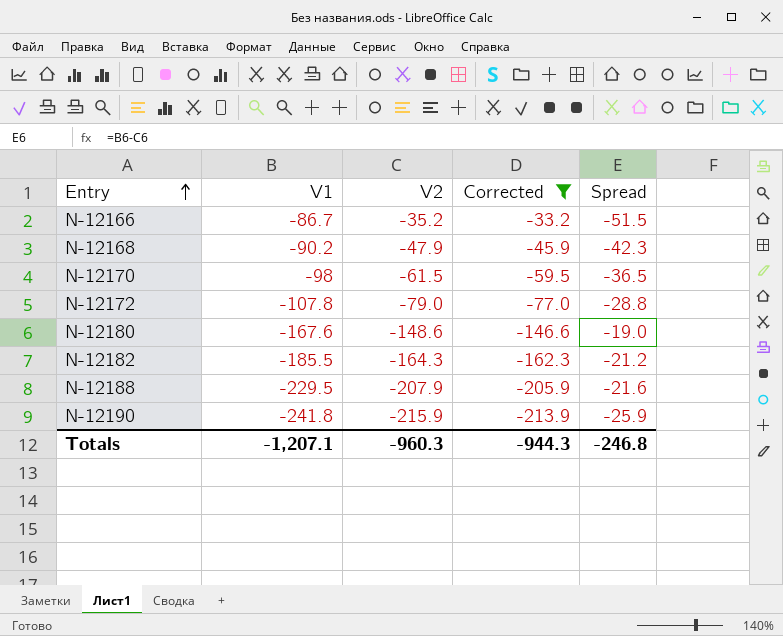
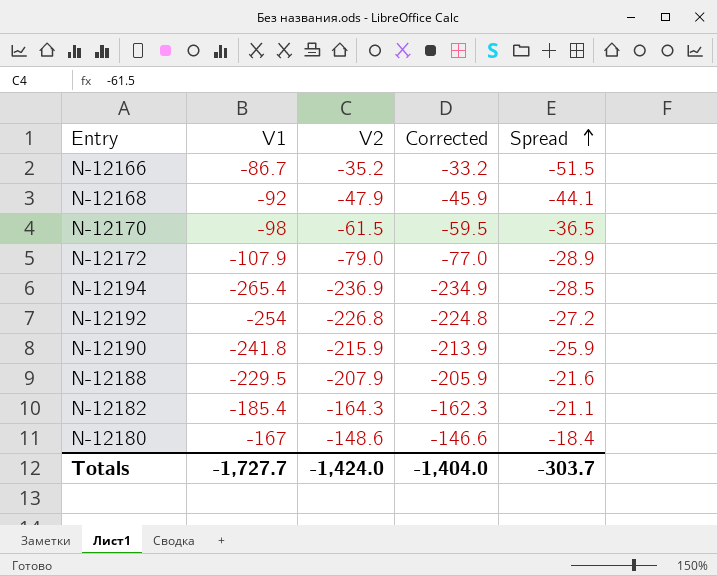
filter: Corrected >= -213.9 -> none
row order: Entry ascending -> Spread ascending
N-12168 | V1: -90.2 -> -92
N-12168 | Spread: -42.3 -> -44.1
N-12172 | V1: -107.8 -> -107.9
N-12172 | Spread: -28.8 -> -28.9
N-12182 | V1: -185.5 -> -185.4
N-12182 | Spread: -21.2 -> -21.1
N-12180 | V1: -167.6 -> -167
N-12180 | Spread: -19.0 -> -18.4
Totals | V1: -1,207.1 -> -1,727.7
Totals | V2: -960.3 -> -1,424.0
Totals | Corrected: -944.3 -> -1,404.0
Totals | Spread: -246.8 -> -303.7

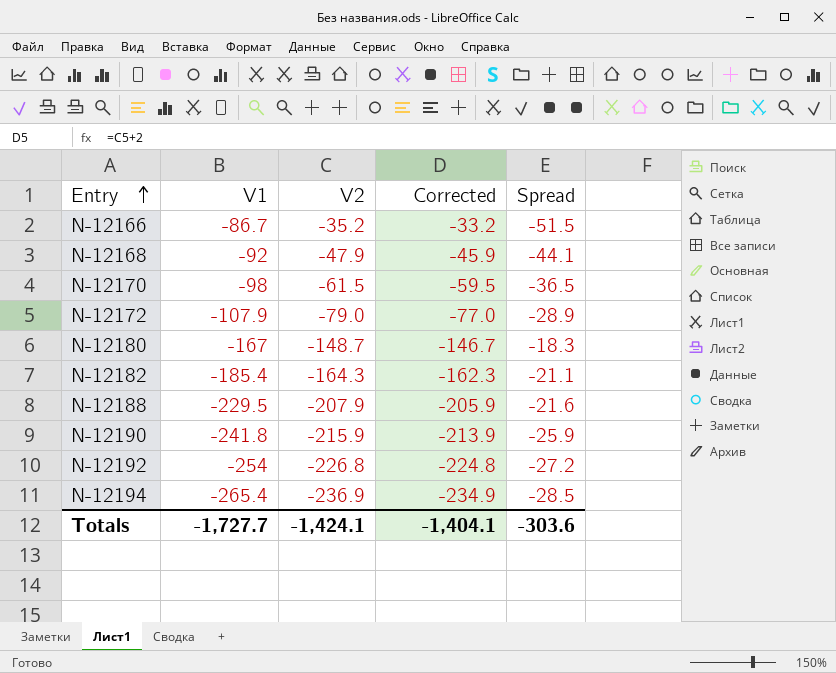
row order: Spread ascending -> Entry ascending
N-12180 | V2: -148.6 -> -148.7
N-12180 | Corrected: -146.6 -> -146.7
N-12180 | Spread: -18.4 -> -18.3
Totals | V2: -1,424.0 -> -1,424.1
Totals | Corrected: -1,404.0 -> -1,404.1
Totals | Spread: -303.7 -> -303.6

